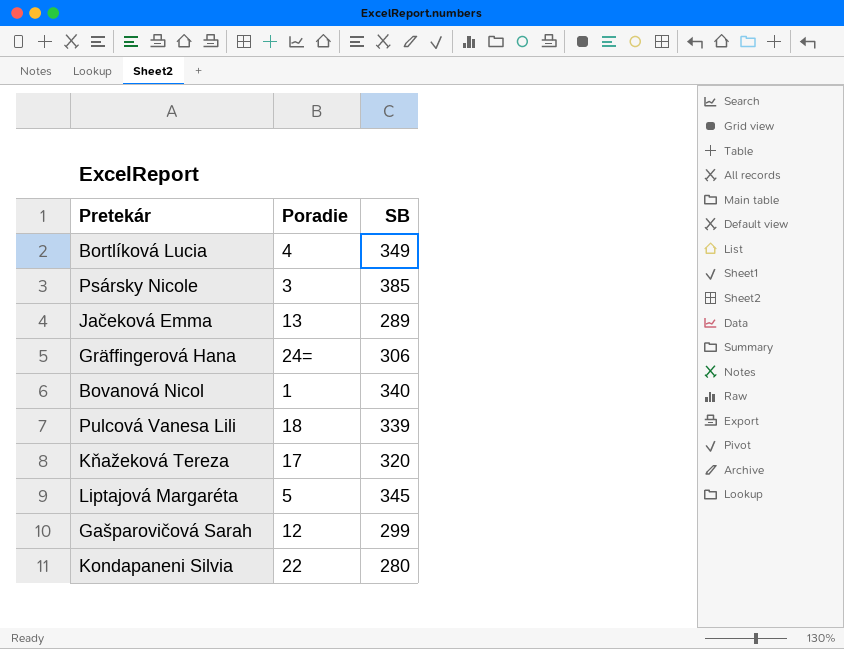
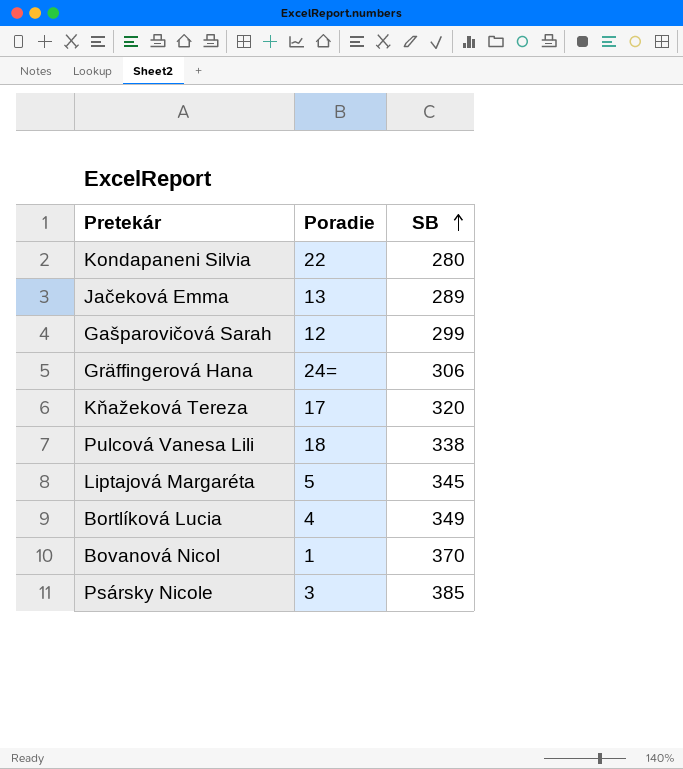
row order: none -> SB ascending
Pulcová Vanesa Lili | SB: 339 -> 338
Bovanová Nicol | SB: 340 -> 370

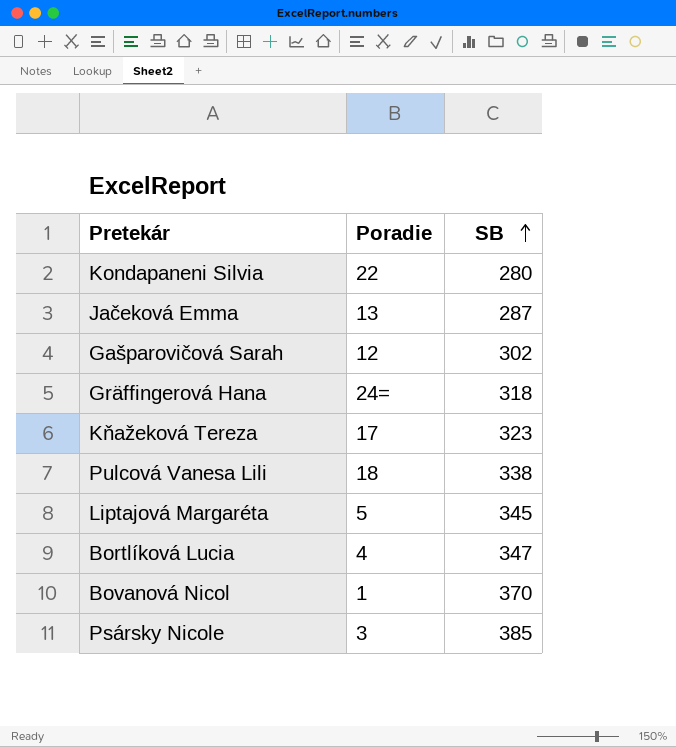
Jačeková Emma | SB: 289 -> 287
Gašparovičová Sarah | SB: 299 -> 302
Gräffingerová Hana | SB: 306 -> 318
Kňažeková Tereza | SB: 320 -> 323
Bortlíková Lucia | SB: 349 -> 347

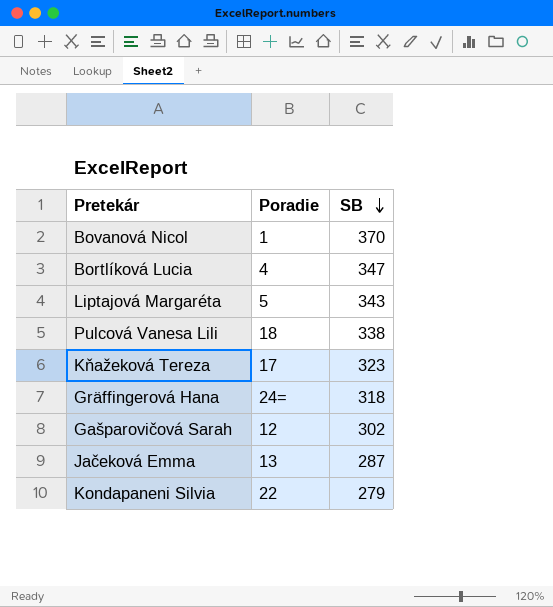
row order: SB ascending -> SB descending
row Psársky Nicole: 3 | 385 -> none
Liptajová Margaréta | SB: 345 -> 343
Kondapaneni Silvia | SB: 280 -> 279

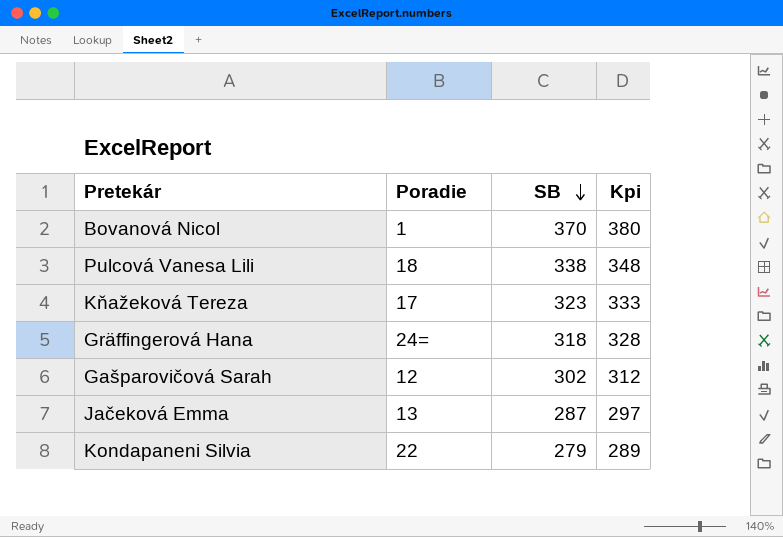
column Kpi | formula: none -> [SB] + 10
row Bortlíková Lucia: 4 | 347 -> none
row Liptajová Margaréta: 5 | 343 -> none

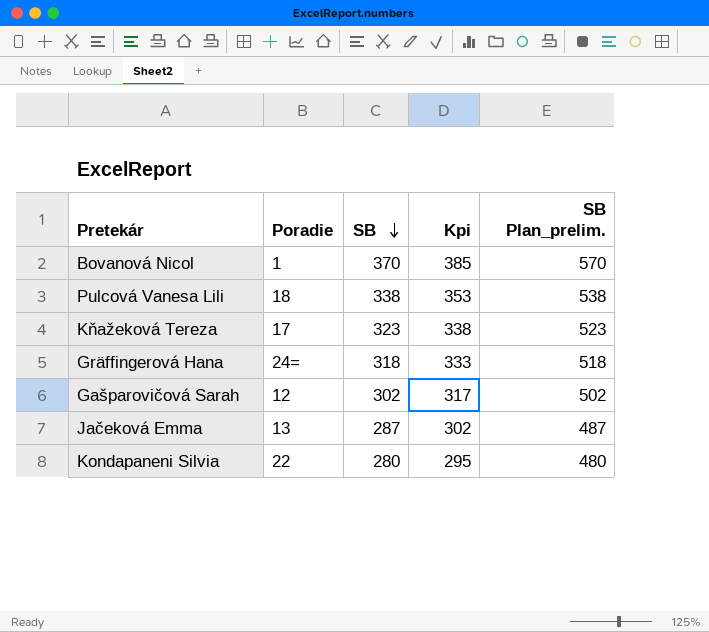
column Kpi | formula: [SB] + 10 -> [SB] + 15
column SB Plan_prelim. | formula: none -> [SB] + 200
Kondapaneni Silvia | SB: 279 -> 280

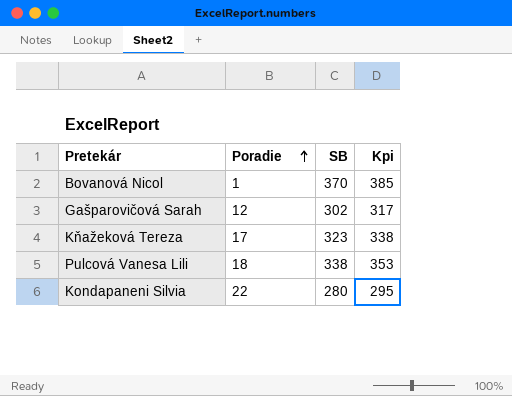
row order: SB descending -> Poradie ascending
column SB Plan_prelim. | formula: [SB] + 200 -> none
row Gräffingerová Hana: 24= | 318 | 333 | 518 -> none
row Jačeková Emma: 13 | 287 | 302 | 487 -> none

